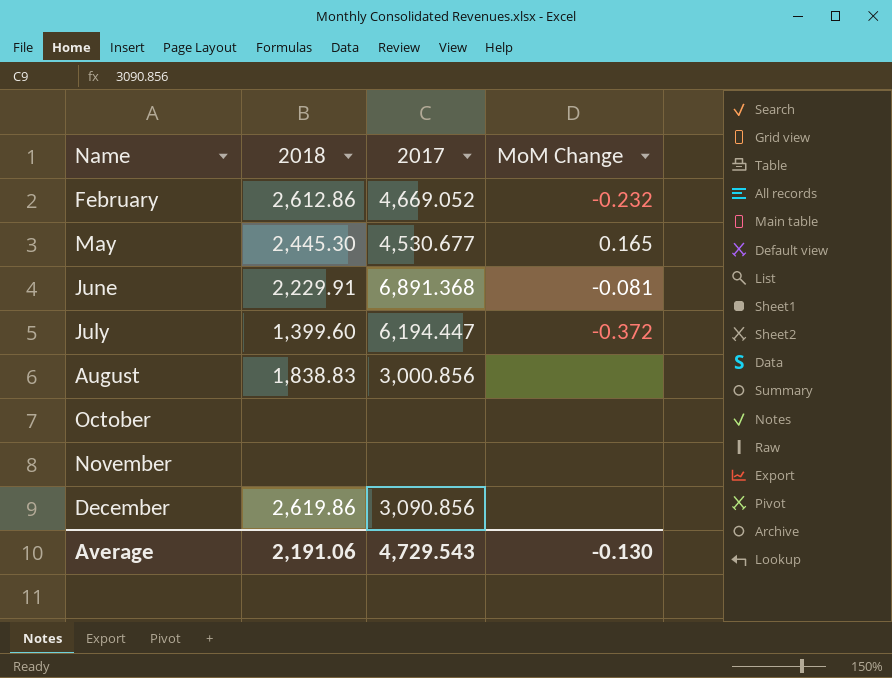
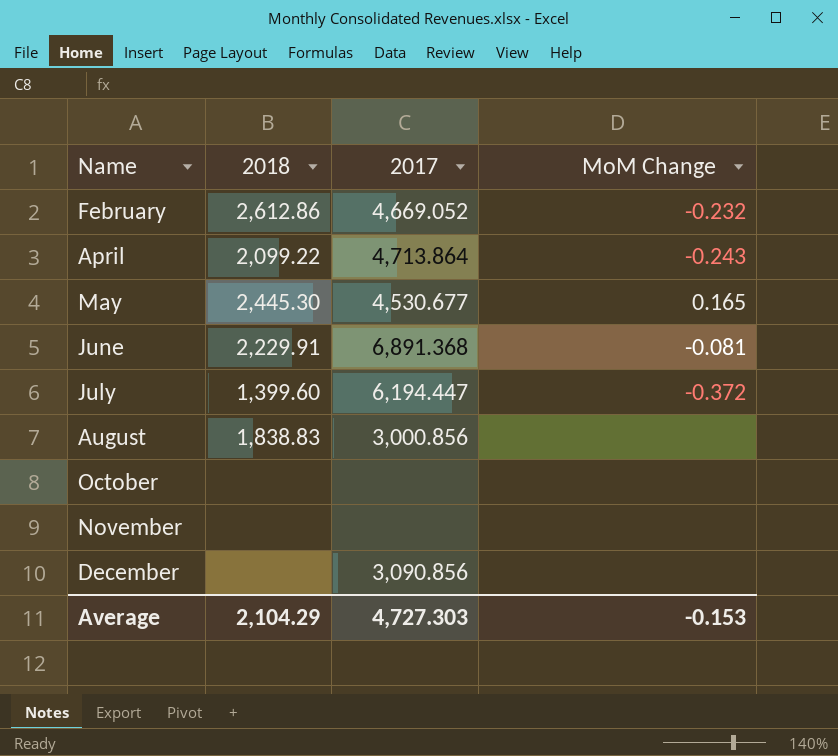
row April: none -> 2,099.22 | 4,713.864 | -0.243
December | 2018: 2,619.86 -> none
Average | 2018: 2,191.06 -> 2,104.29
Average | 2017: 4,729.543 -> 4,727.303
Average | MoM Change: -0.130 -> -0.153

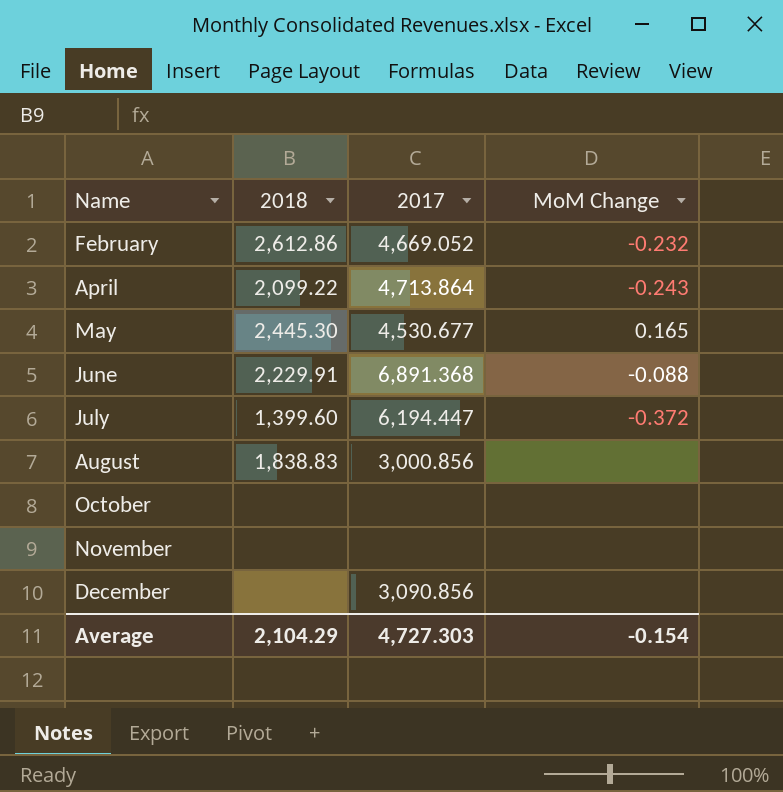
June | MoM Change: -0.081 -> -0.088
Average | MoM Change: -0.153 -> -0.154

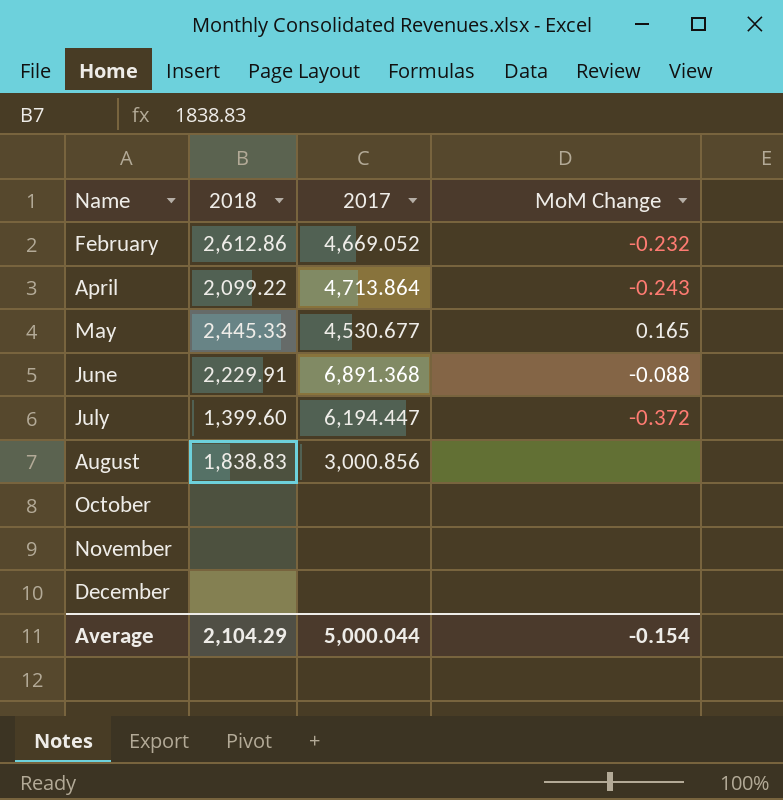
May | 2018: 2,445.30 -> 2,445.33
December | 2017: 3,090.856 -> none
Average | 2017: 4,727.303 -> 5,000.044

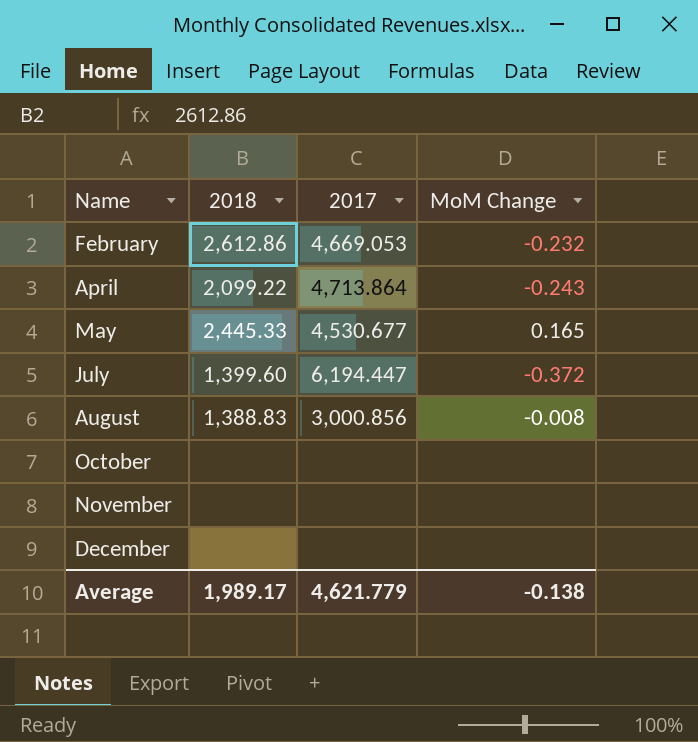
row June: 2,229.91 | 6,891.368 | -0.088 -> none
February | 2017: 4,669.052 -> 4,669.053
August | 2018: 1,838.83 -> 1,388.83
August | MoM Change: none -> -0.008
Average | 2018: 2,104.29 -> 1,989.17
Average | 2017: 5,000.044 -> 4,621.779
Average | MoM Change: -0.154 -> -0.138

